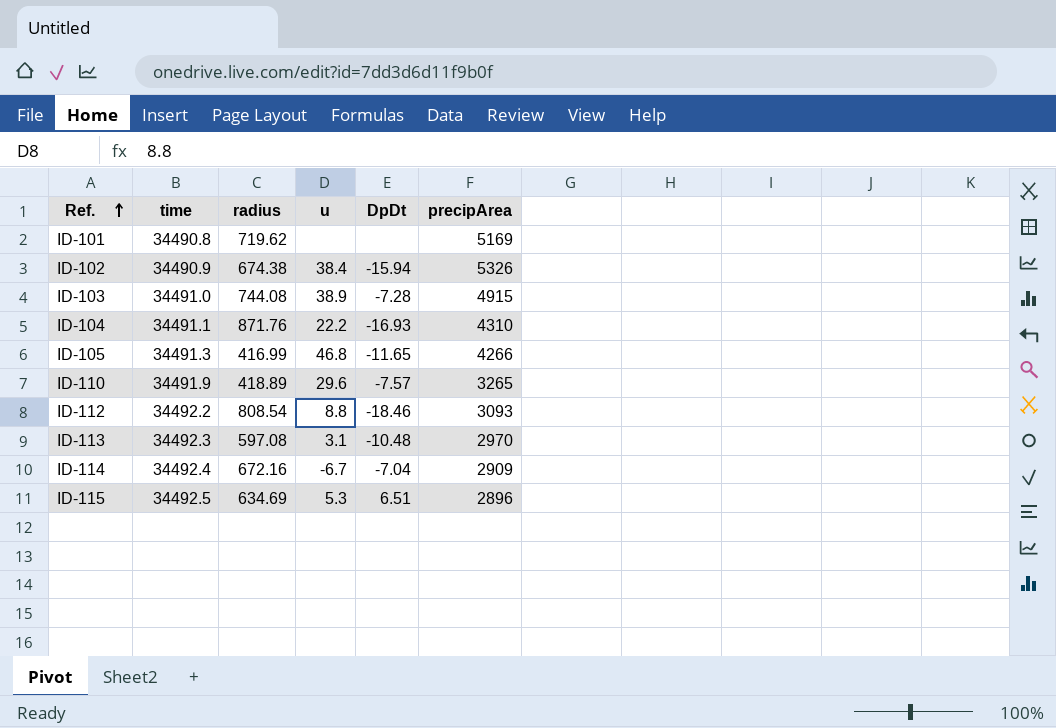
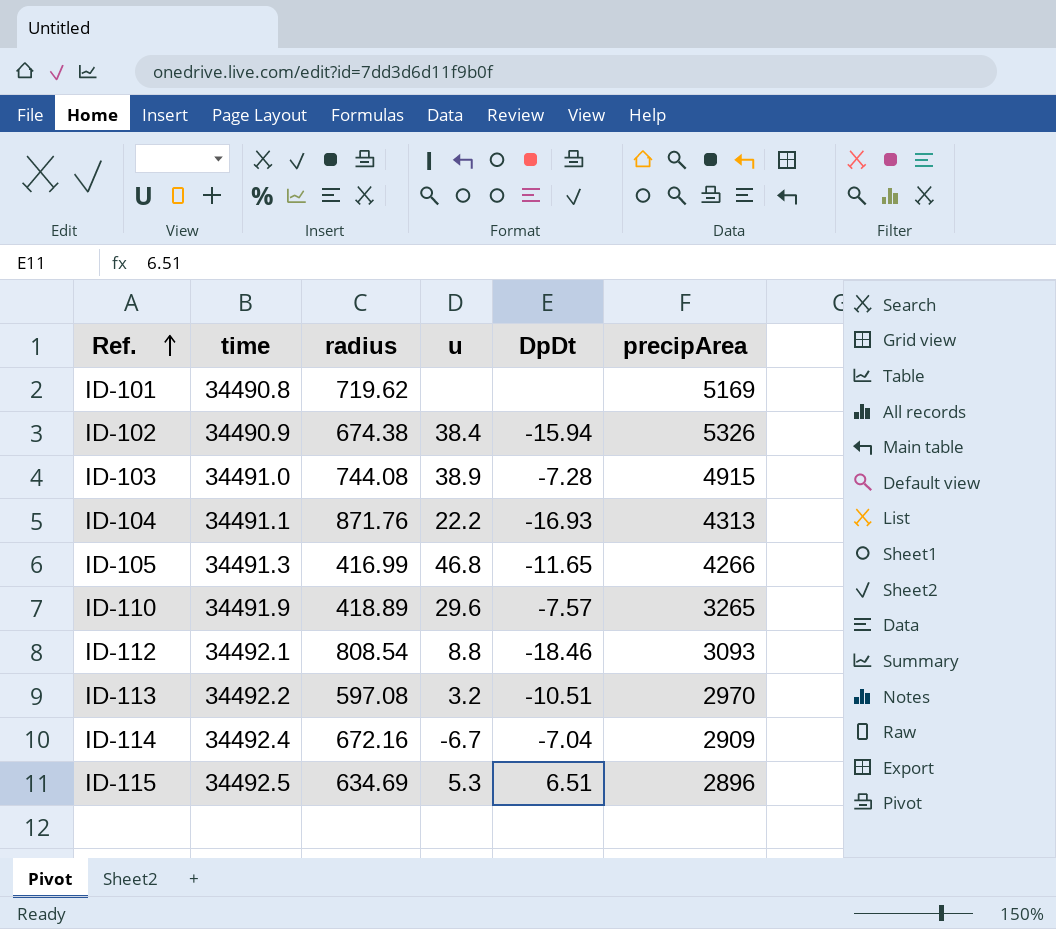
ID-104 | precipArea: 4310 -> 4313
ID-112 | time: 34492.2 -> 34492.1
ID-113 | time: 34492.3 -> 34492.2
ID-113 | u: 3.1 -> 3.2
ID-113 | DpDt: -10.48 -> -10.51

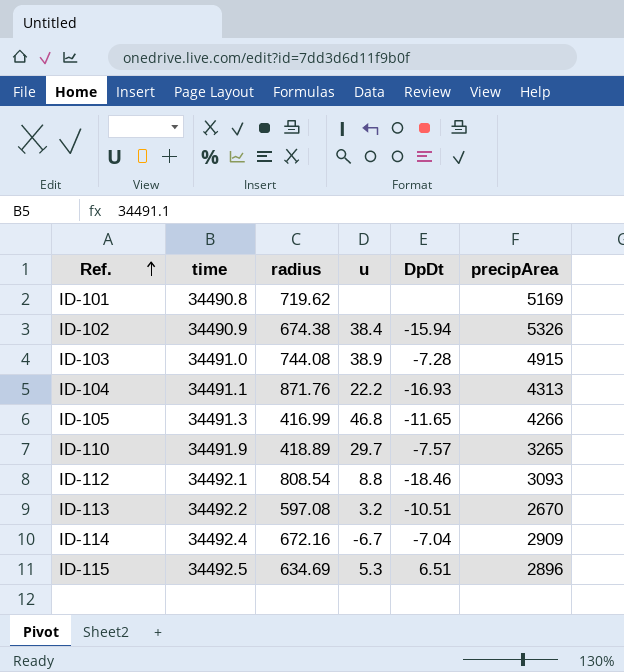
ID-110 | u: 29.6 -> 29.7
ID-113 | precipArea: 2970 -> 2670

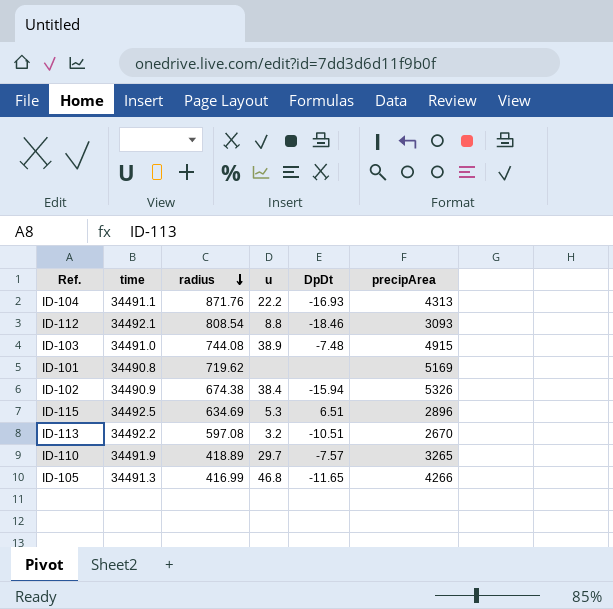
row order: Ref. ascending -> radius descending
row ID-114: 34492.4 | 672.16 | -6.7 | -7.04 | 2909 -> none
ID-103 | DpDt: -7.28 -> -7.48

